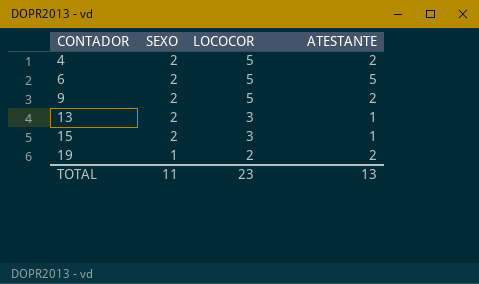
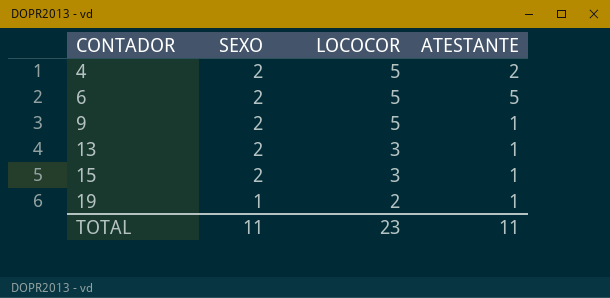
9 | ATESTANTE: 2 -> 1
19 | ATESTANTE: 2 -> 1
TOTAL | ATESTANTE: 13 -> 11

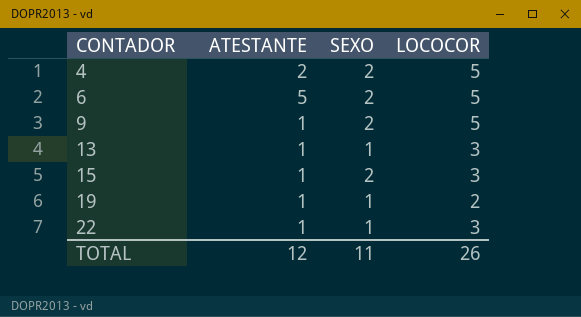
column ATESTANTE | position: 4 -> 2
13 | SEXO: 2 -> 1
row 22: none -> 1 | 1 | 3
TOTAL | ATESTANTE: 11 -> 12
TOTAL | LOCOCOR: 23 -> 26

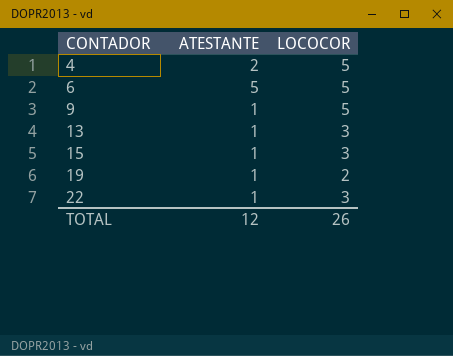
column SEXO | position: 3 -> none

